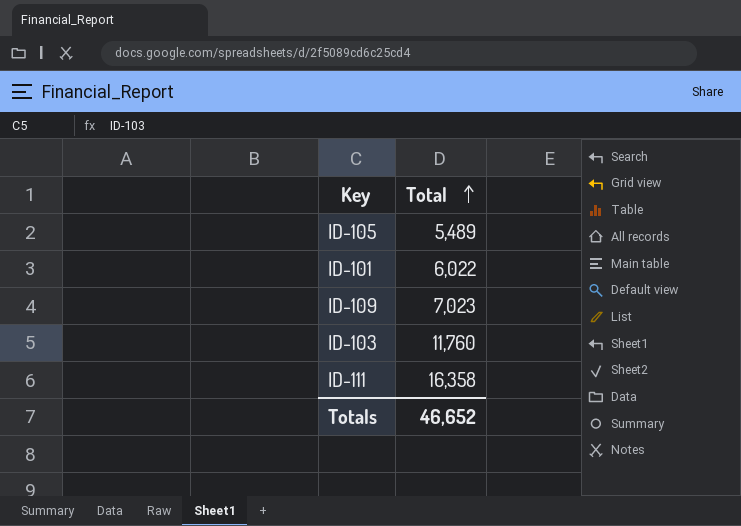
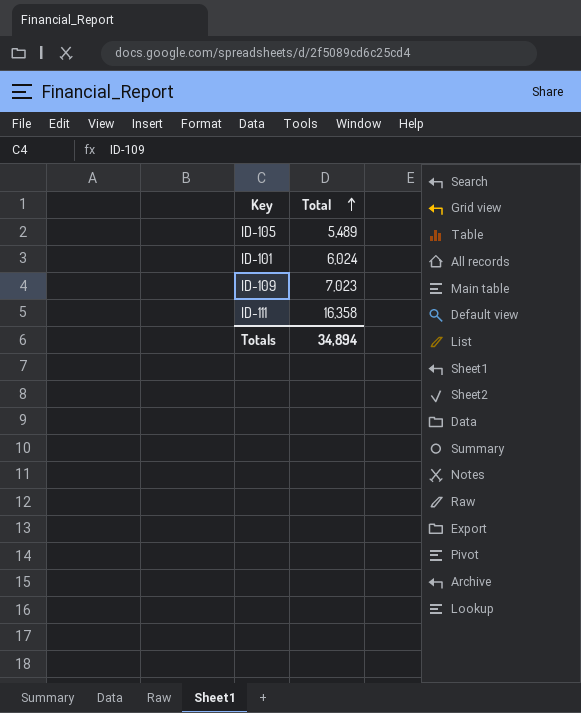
row ID-103: 11,760 -> none
ID-101 | Total: 6,022 -> 6,024
Totals | Total: 46,652 -> 34,894

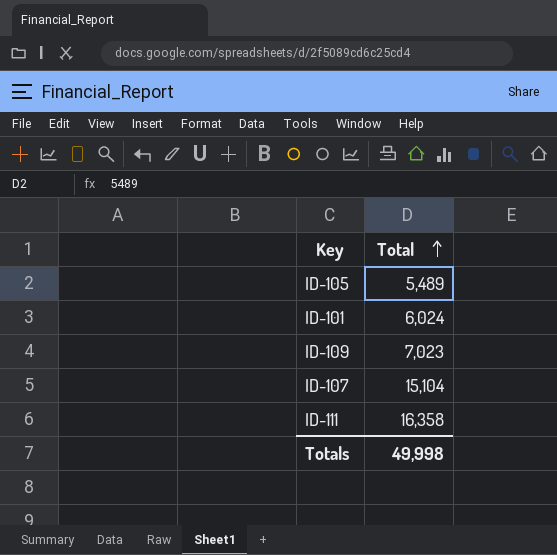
row ID-107: none -> 15,104
Totals | Total: 34,894 -> 49,998

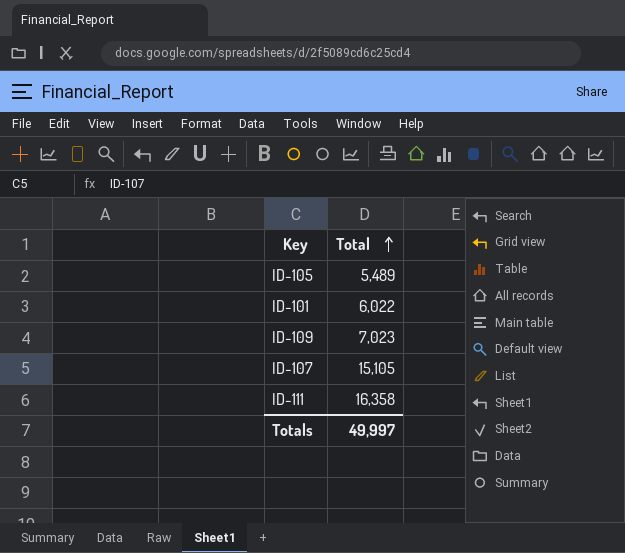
ID-101 | Total: 6,024 -> 6,022
ID-107 | Total: 15,104 -> 15,105
Totals | Total: 49,998 -> 49,997

